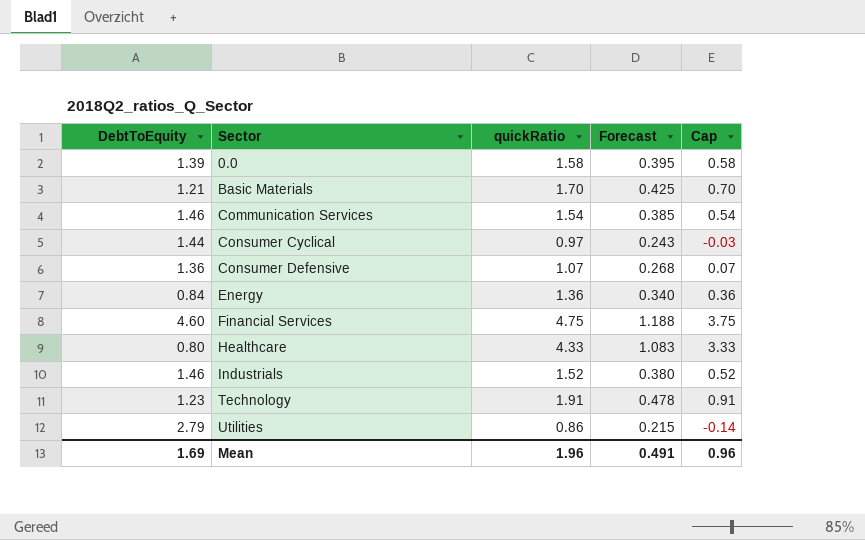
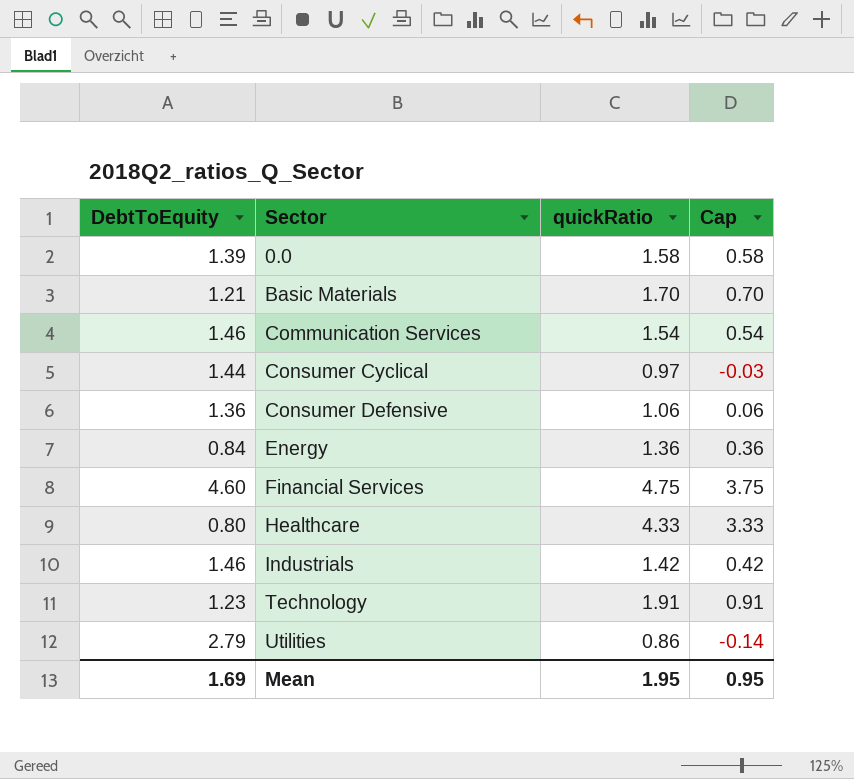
column Forecast | formula: [quickRatio] * 0.25 -> none
Consumer Defensive | quickRatio: 1.07 -> 1.06
Consumer Defensive | Cap: 0.07 -> 0.06
Industrials | quickRatio: 1.52 -> 1.42
Industrials | Cap: 0.52 -> 0.42
Mean | quickRatio: 1.96 -> 1.95
Mean | Cap: 0.96 -> 0.95

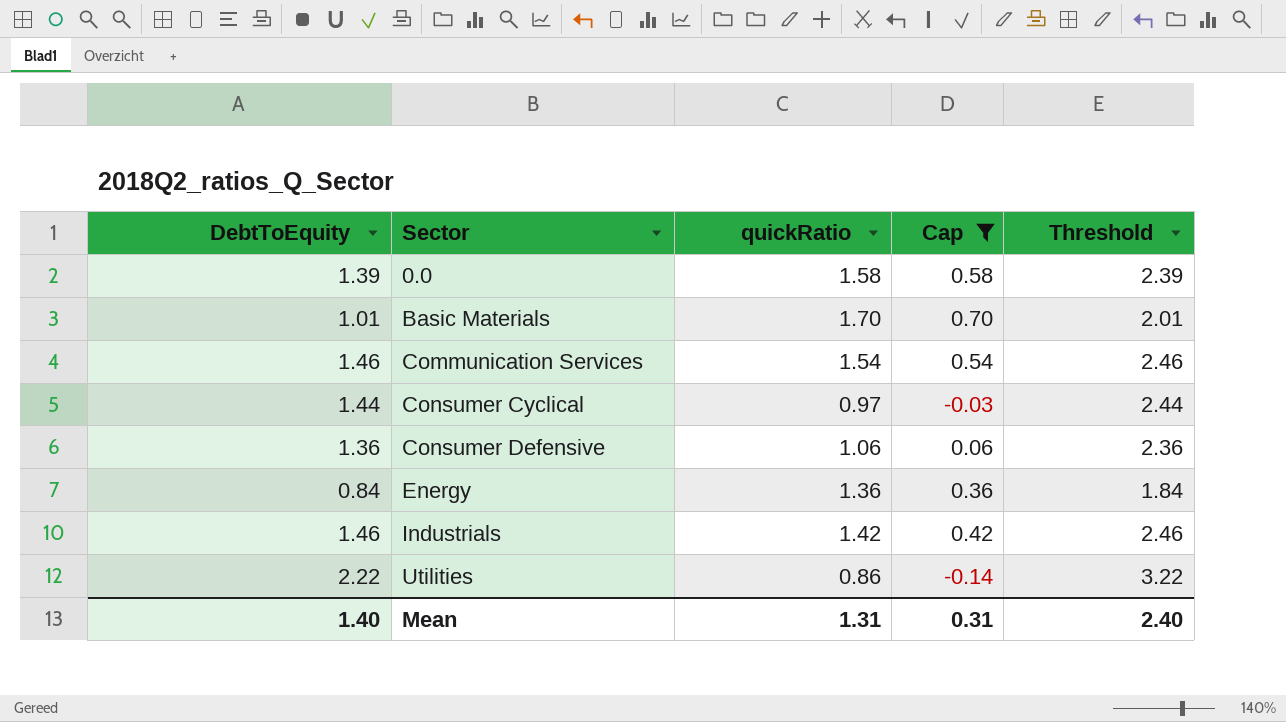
filter: none -> Cap <= 0.70
column Threshold | formula: none -> [DebtToEquity] + 1
Basic Materials | DebtToEquity: 1.21 -> 1.01
Utilities | DebtToEquity: 2.79 -> 2.22
Mean | DebtToEquity: 1.69 -> 1.40
Mean | quickRatio: 1.95 -> 1.31
Mean | Cap: 0.95 -> 0.31

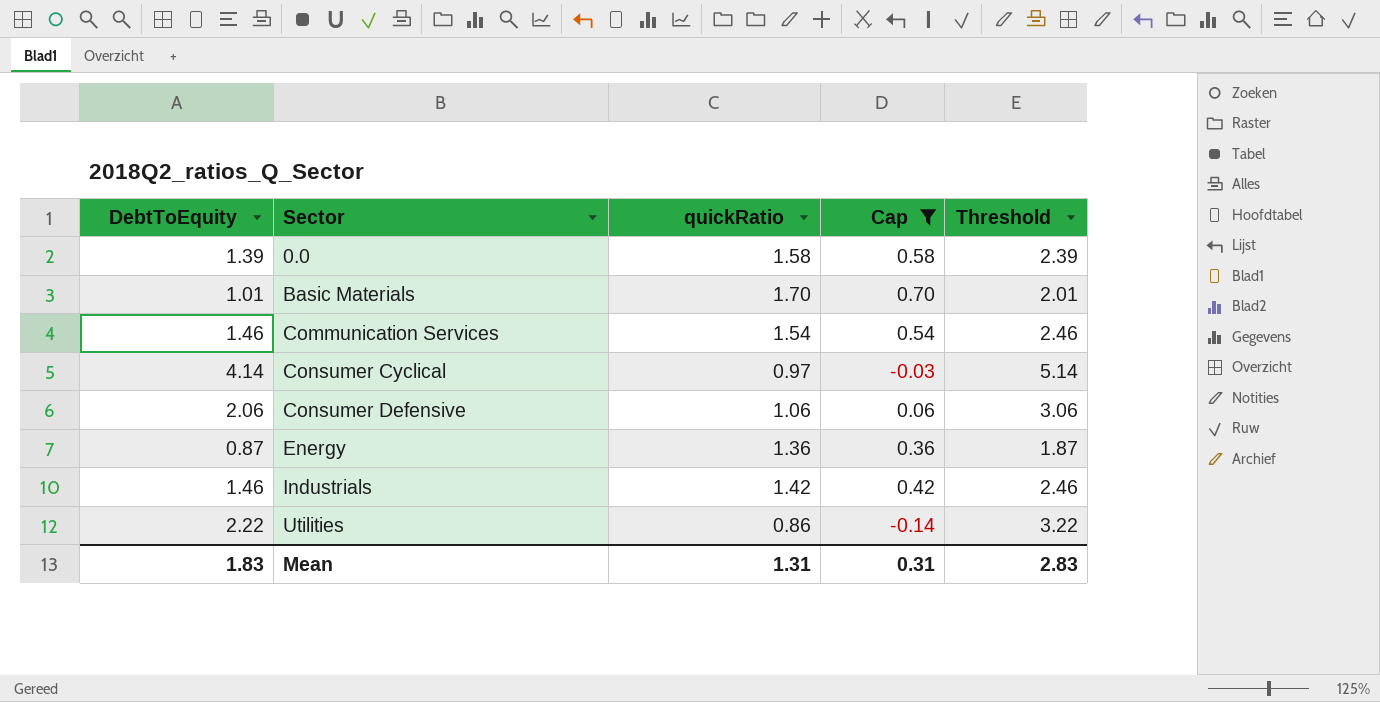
Consumer Cyclical | DebtToEquity: 1.44 -> 4.14
Consumer Cyclical | Threshold: 2.44 -> 5.14
Consumer Defensive | DebtToEquity: 1.36 -> 2.06
Consumer Defensive | Threshold: 2.36 -> 3.06
Energy | DebtToEquity: 0.84 -> 0.87
Energy | Threshold: 1.84 -> 1.87
Mean | DebtToEquity: 1.40 -> 1.83
Mean | Threshold: 2.40 -> 2.83

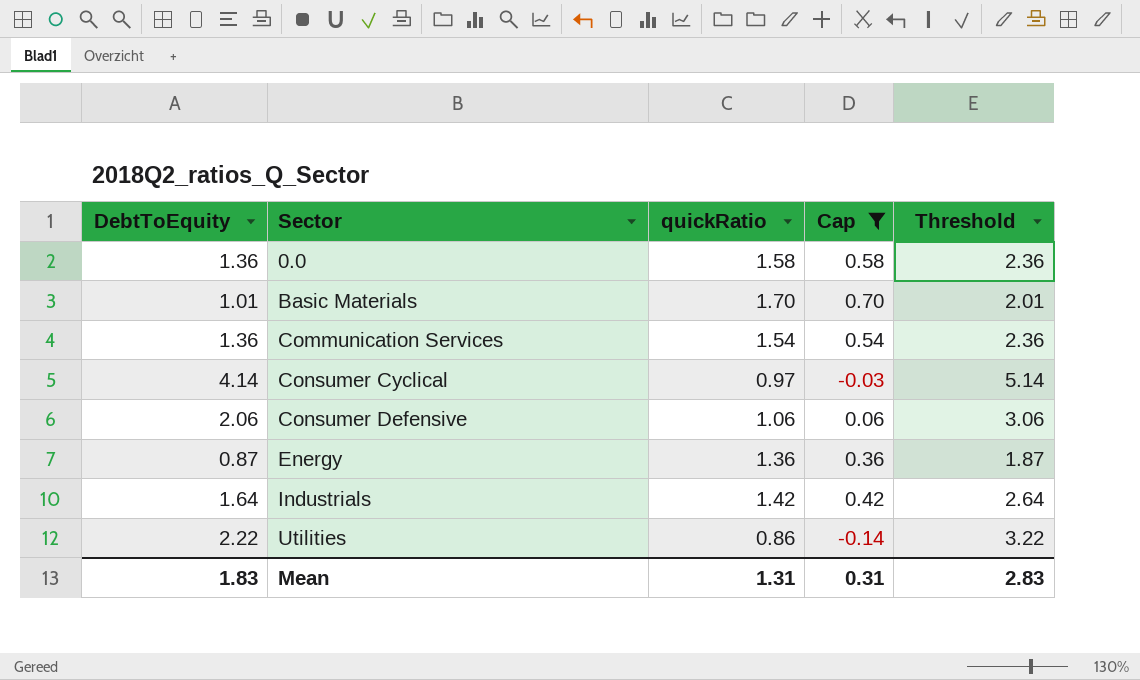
0.0 | DebtToEquity: 1.39 -> 1.36
0.0 | Threshold: 2.39 -> 2.36
Communication Services | DebtToEquity: 1.46 -> 1.36
Communication Services | Threshold: 2.46 -> 2.36
Industrials | DebtToEquity: 1.46 -> 1.64
Industrials | Threshold: 2.46 -> 2.64

